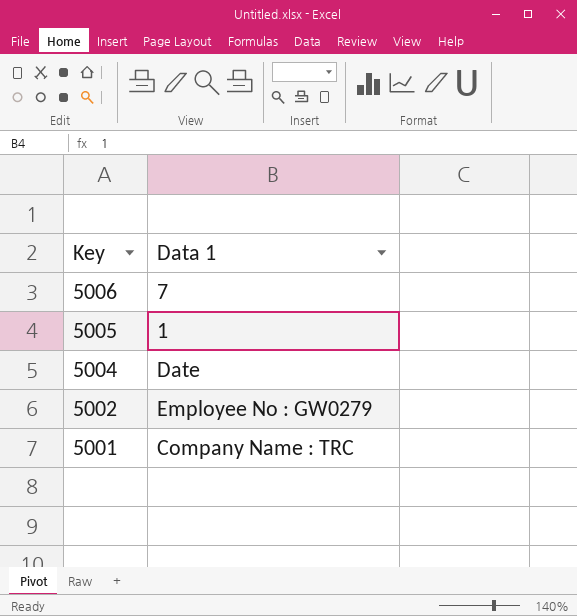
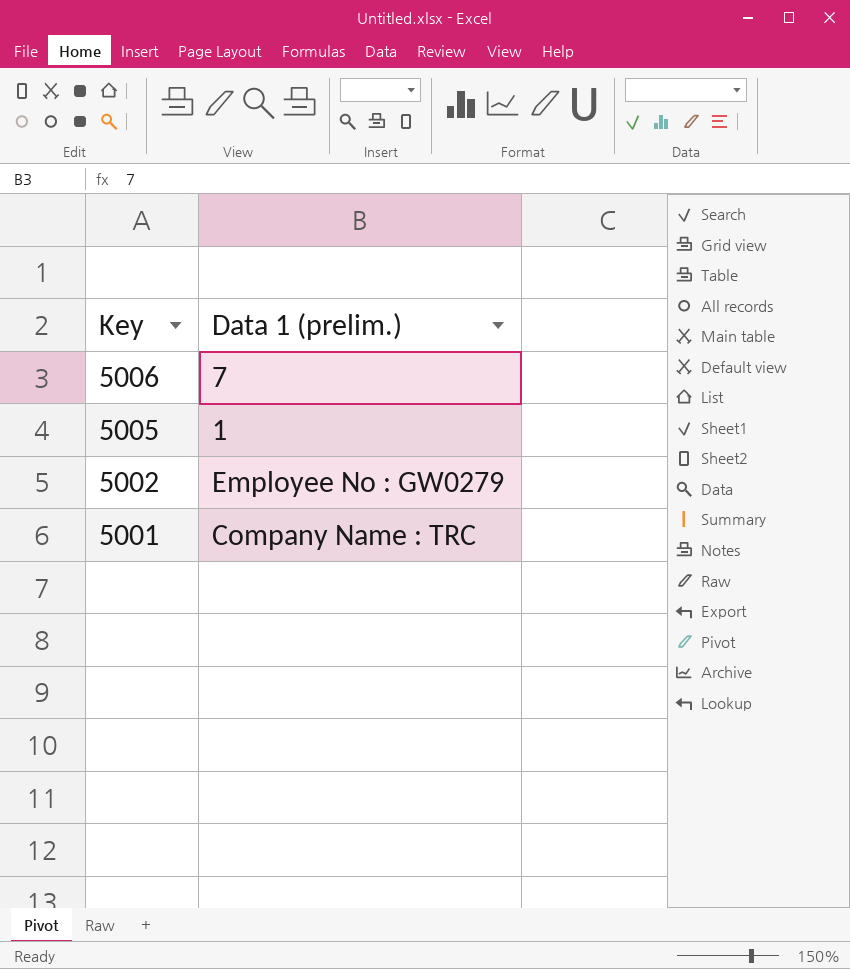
column name: Data 1 -> Data 1 (prelim.)
row 5004: Date -> none

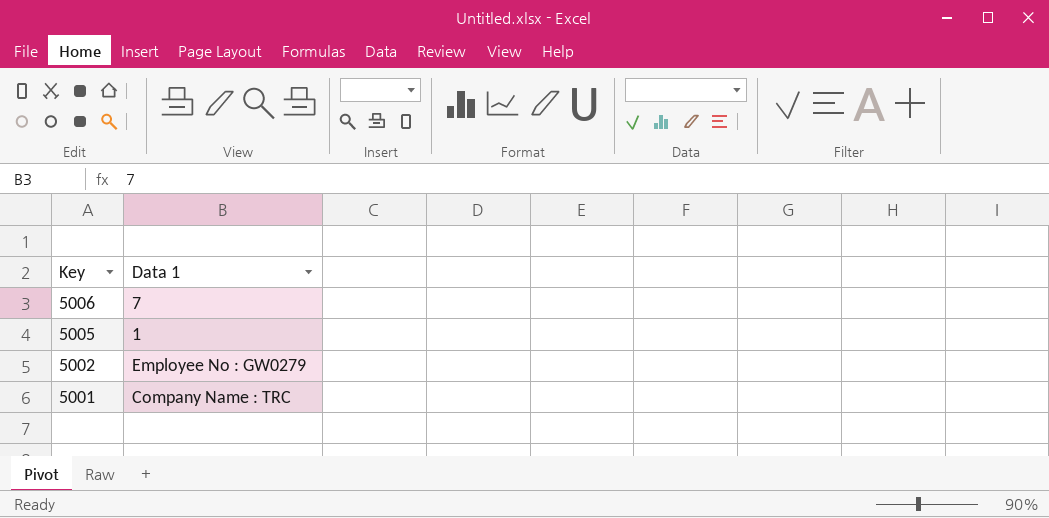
column name: Data 1 (prelim.) -> Data 1

